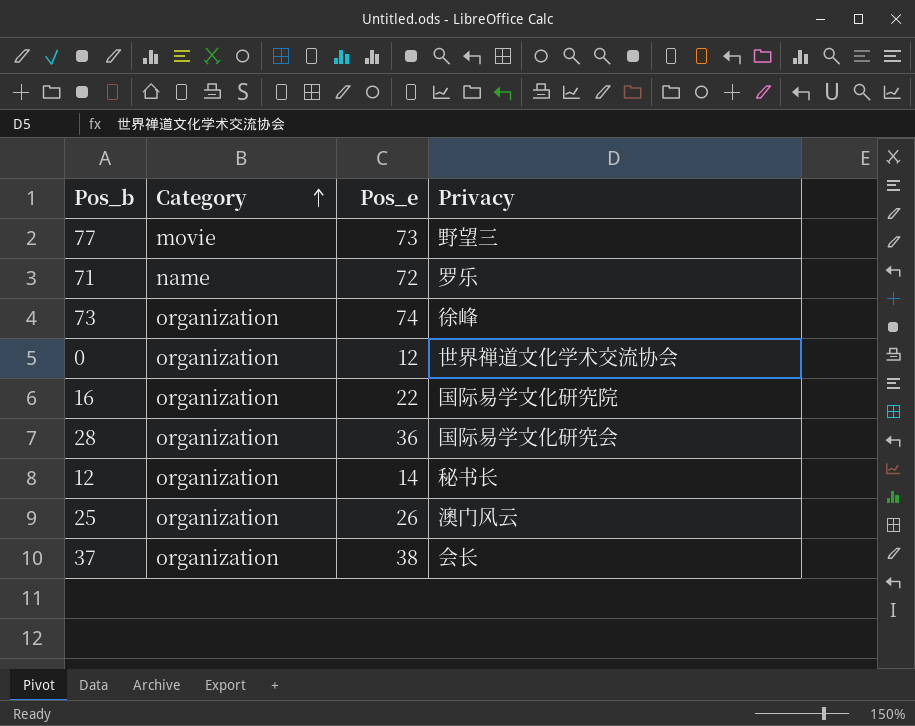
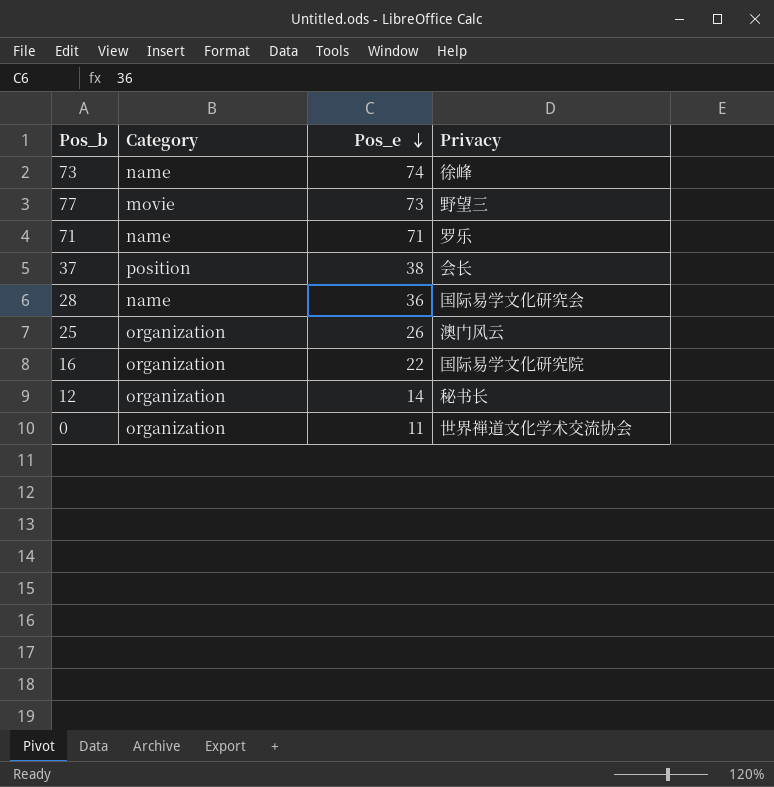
row order: Category ascending -> Pos_e descending
73 | Category: organization -> name
71 | Pos_e: 72 -> 71
37 | Category: organization -> position
28 | Category: organization -> name
0 | Pos_e: 12 -> 11

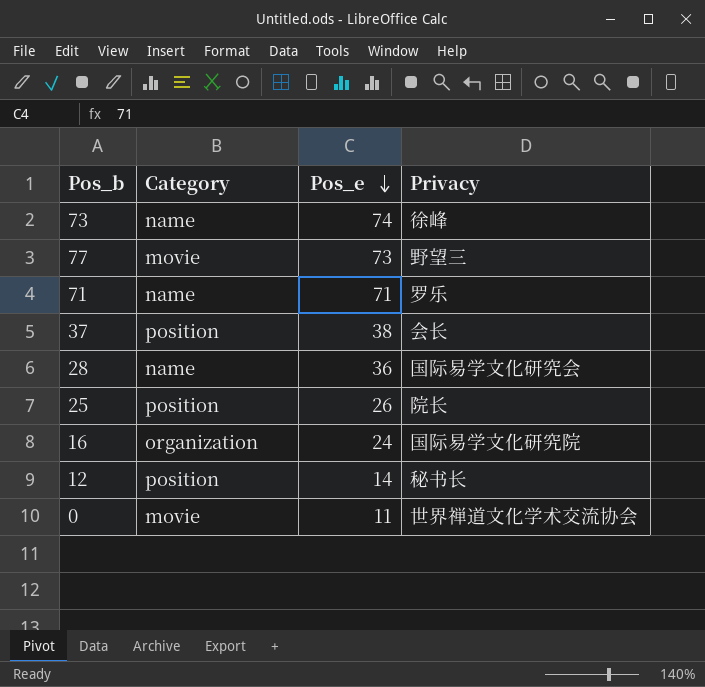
25 | Category: organization -> position
25 | Privacy: 澳门风云 -> 院长
16 | Pos_e: 22 -> 24
12 | Category: organization -> position
0 | Category: organization -> movie

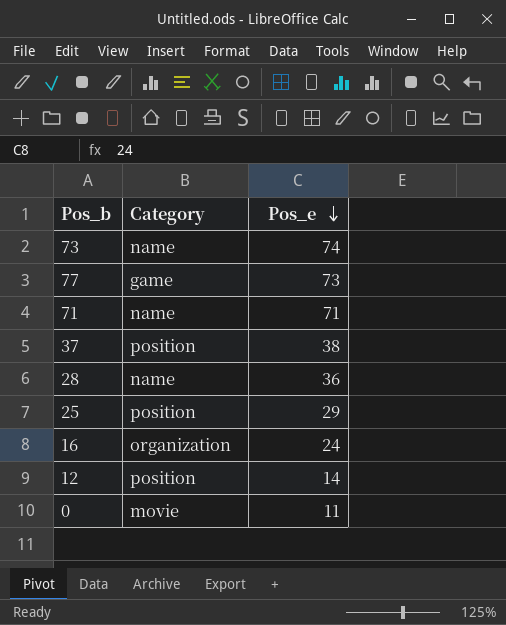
column Privacy | position: 4 -> none
77 | Category: movie -> game
25 | Pos_e: 26 -> 29

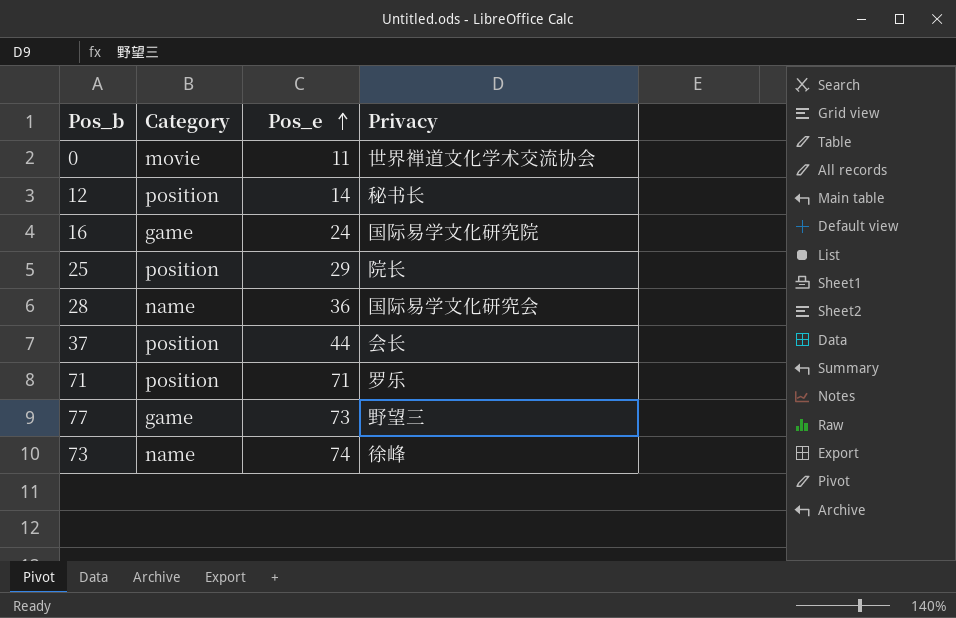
row order: Pos_e descending -> Pos_e ascending
column Privacy | position: none -> 4
16 | Category: organization -> game
37 | Pos_e: 38 -> 44
71 | Category: name -> position

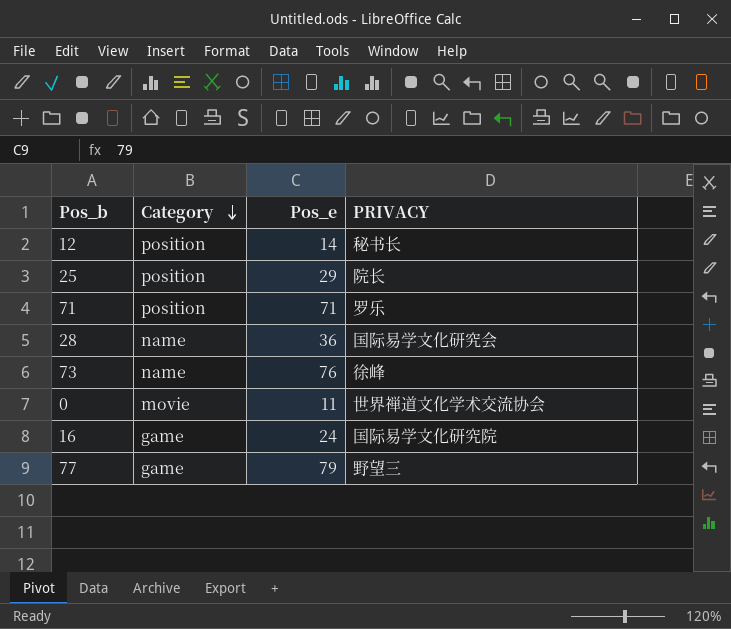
row order: Pos_e ascending -> Category descending
column name: Privacy -> PRIVACY
row 37: position | 44 | 会长 -> none
73 | Pos_e: 74 -> 76
77 | Pos_e: 73 -> 79

